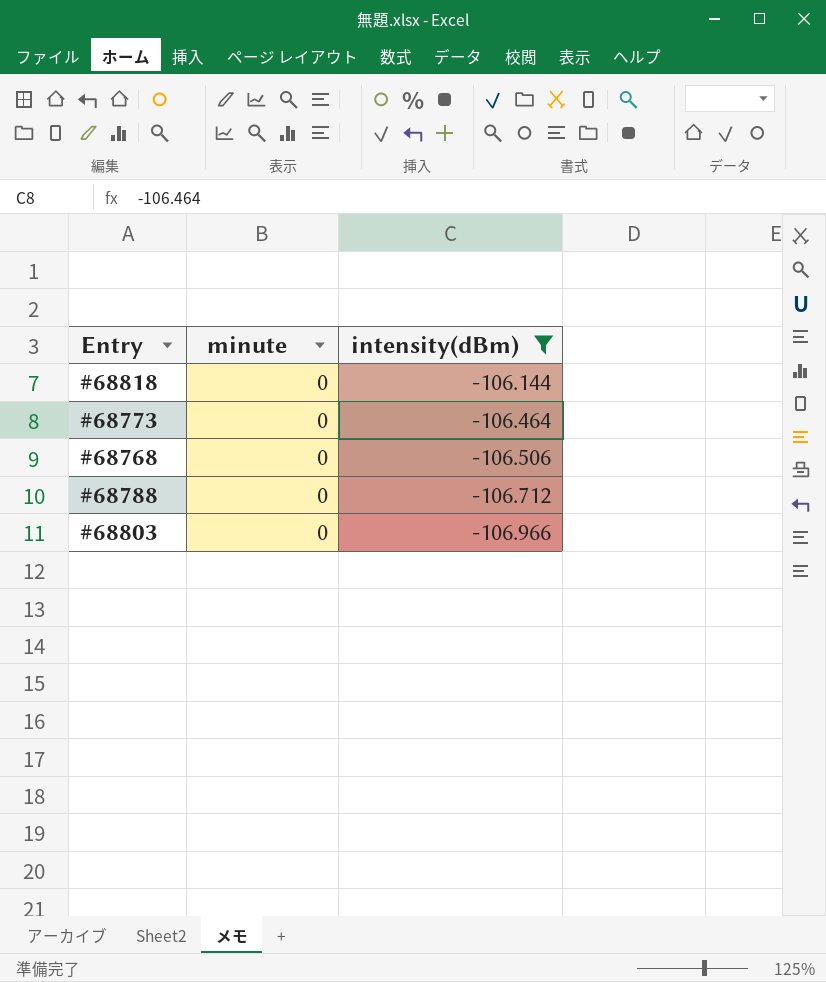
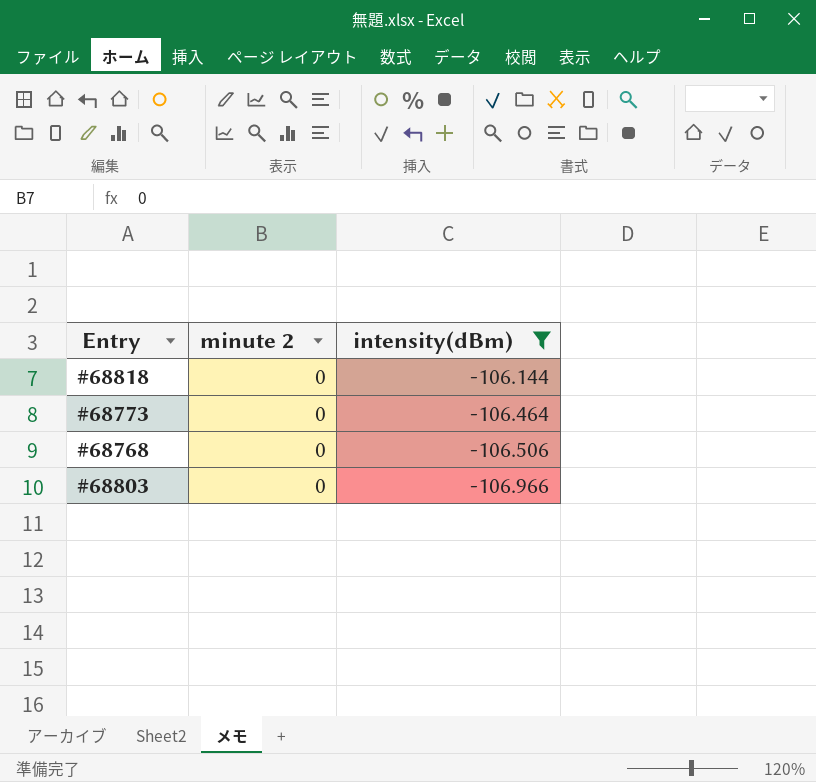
column name: minute -> minute 2
row #68788: 0 | -106.712 -> none

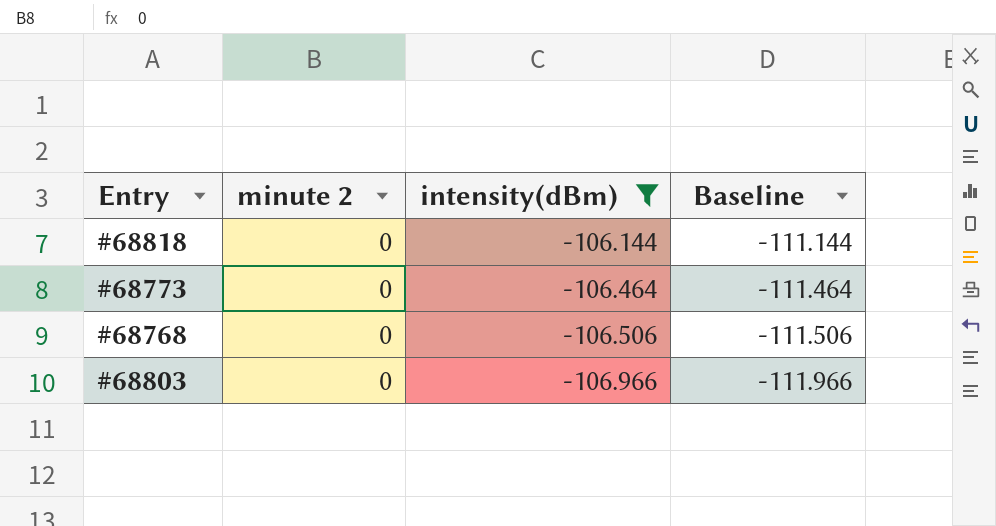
column Baseline | formula: none -> [intensity(dBm)] - 5

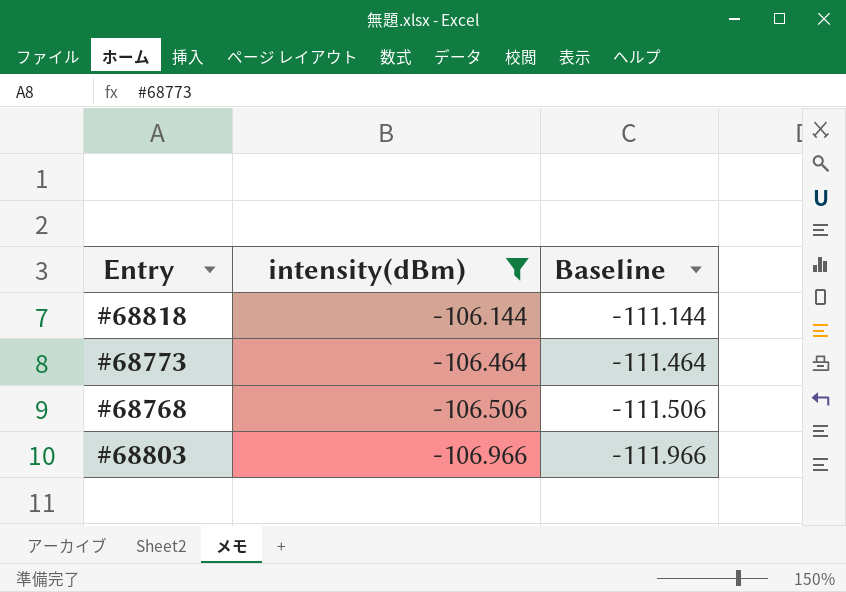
column minute 2 | position: 2 -> none

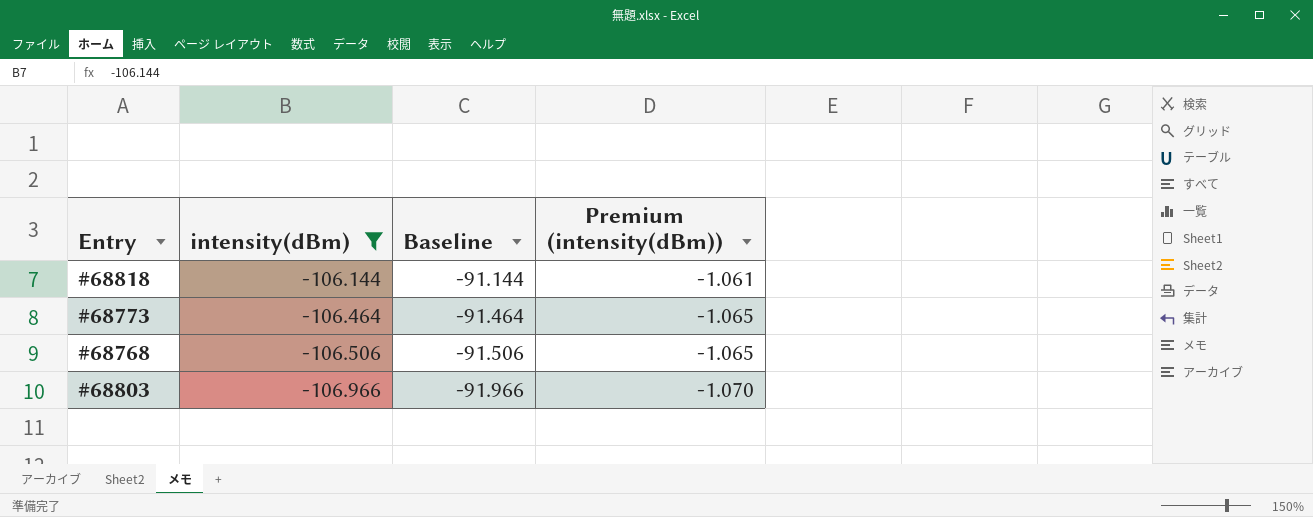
column Baseline | formula: [intensity(dBm)] - 5 -> [intensity(dBm)] + 15
column Premium (intensity(dBm)) | formula: none -> [intensity(dBm)] * 0.01

